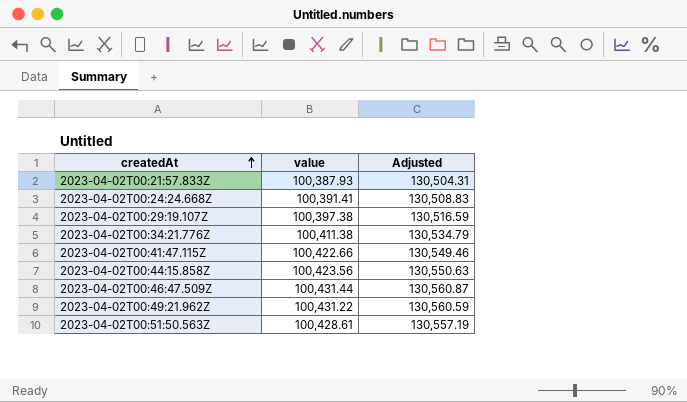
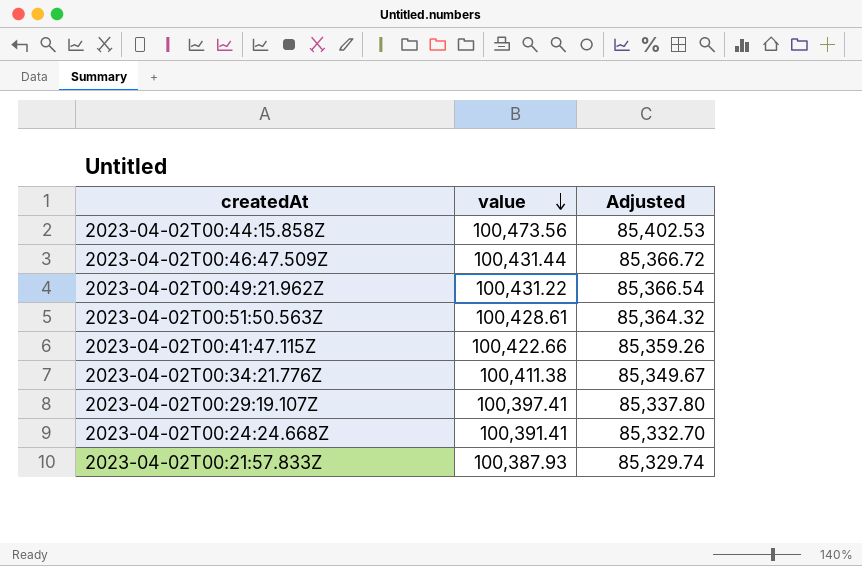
row order: createdAt ascending -> value descending
column Adjusted | formula: [value] * 1.3 -> [value] * 0.85
2023-04-02T00:44:15.858Z | value: 100,423.56 -> 100,473.56
2023-04-02T00:29:19.107Z | value: 100,397.38 -> 100,397.41

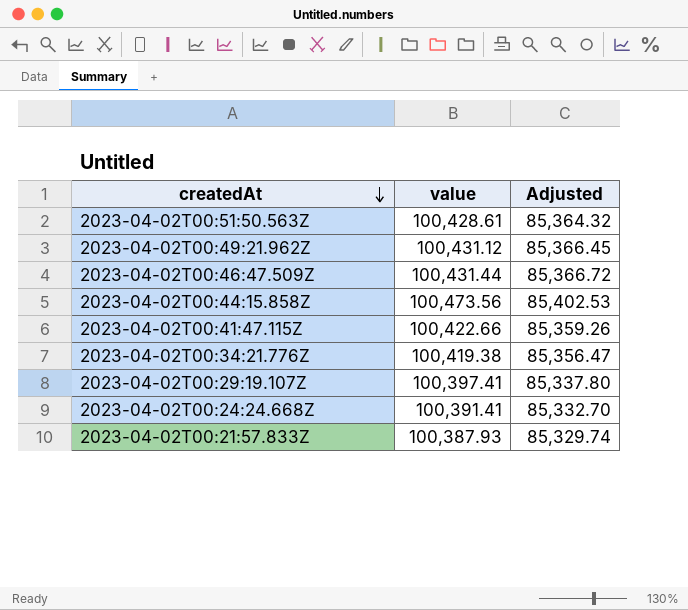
row order: value descending -> createdAt descending
2023-04-02T00:49:21.962Z | value: 100,431.22 -> 100,431.12
2023-04-02T00:49:21.962Z | Adjusted: 85,366.54 -> 85,366.45
2023-04-02T00:34:21.776Z | value: 100,411.38 -> 100,419.38
2023-04-02T00:34:21.776Z | Adjusted: 85,349.67 -> 85,356.47

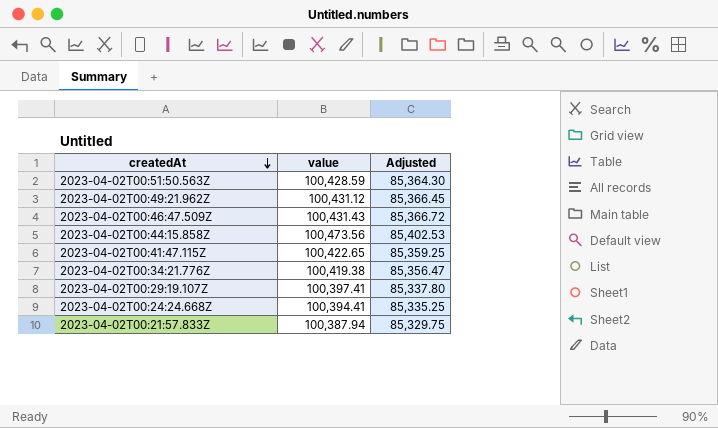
2023-04-02T00:51:50.563Z | value: 100,428.61 -> 100,428.59
2023-04-02T00:51:50.563Z | Adjusted: 85,364.32 -> 85,364.30
2023-04-02T00:46:47.509Z | value: 100,431.44 -> 100,431.43
2023-04-02T00:41:47.115Z | value: 100,422.66 -> 100,422.65
2023-04-02T00:41:47.115Z | Adjusted: 85,359.26 -> 85,359.25
2023-04-02T00:24:24.668Z | value: 100,391.41 -> 100,394.41
2023-04-02T00:24:24.668Z | Adjusted: 85,332.70 -> 85,335.25
2023-04-02T00:21:57.833Z | value: 100,387.93 -> 100,387.94
2023-04-02T00:21:57.833Z | Adjusted: 85,329.74 -> 85,329.75

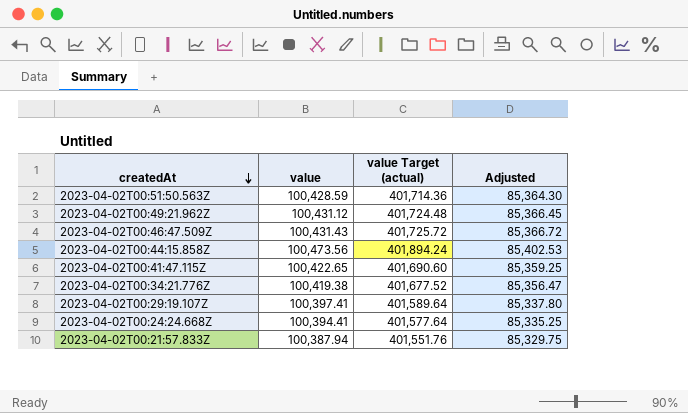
column value Target (actual) | formula: none -> [value] * 4

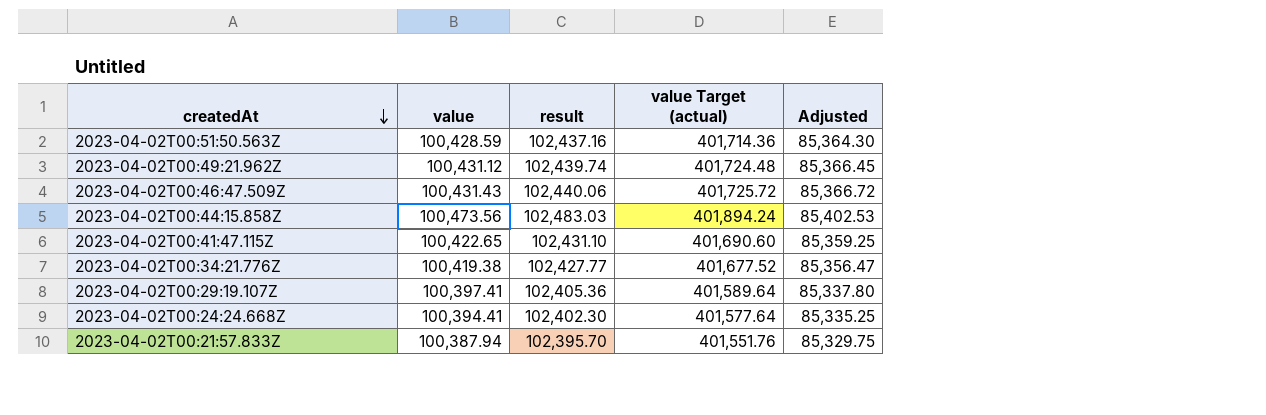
column result | formula: none -> [value] * 1.02

